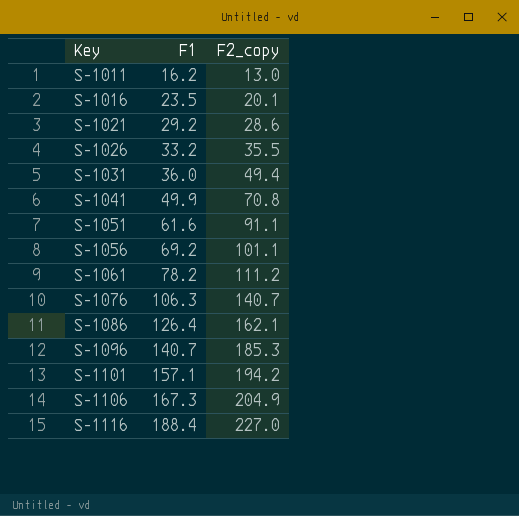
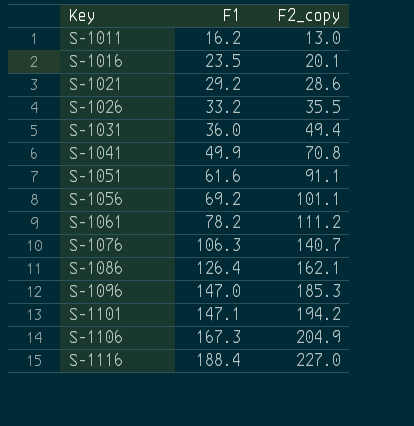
S-1096 | F1: 140.7 -> 147.0
S-1101 | F1: 157.1 -> 147.1

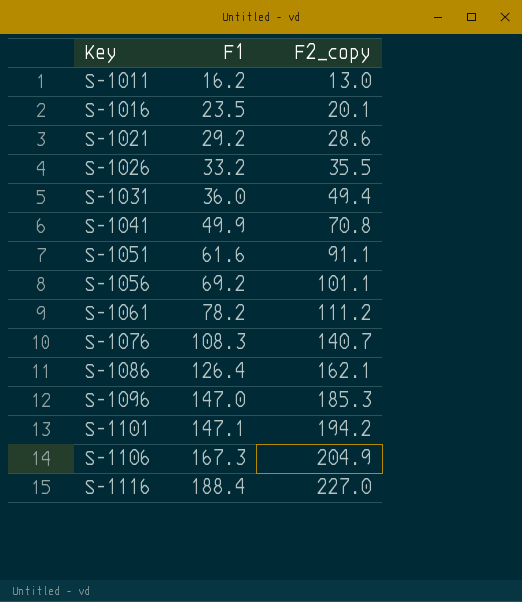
S-1076 | F1: 106.3 -> 108.3

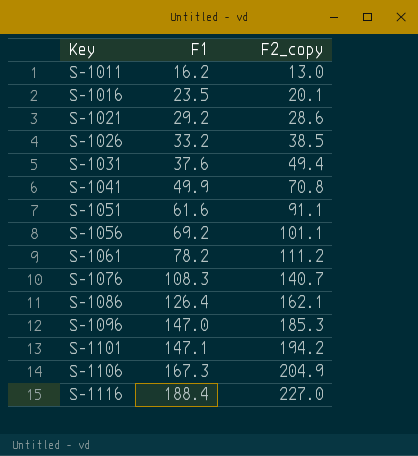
S-1026 | F2_copy: 35.5 -> 38.5
S-1031 | F1: 36.0 -> 37.6

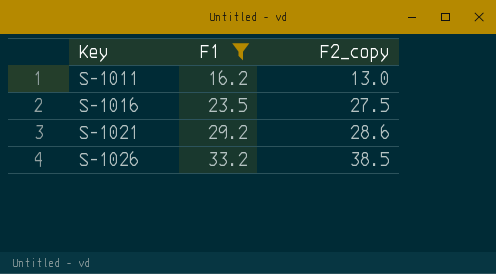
filter: none -> F1 <= 33.2
S-1016 | F2_copy: 20.1 -> 27.5

